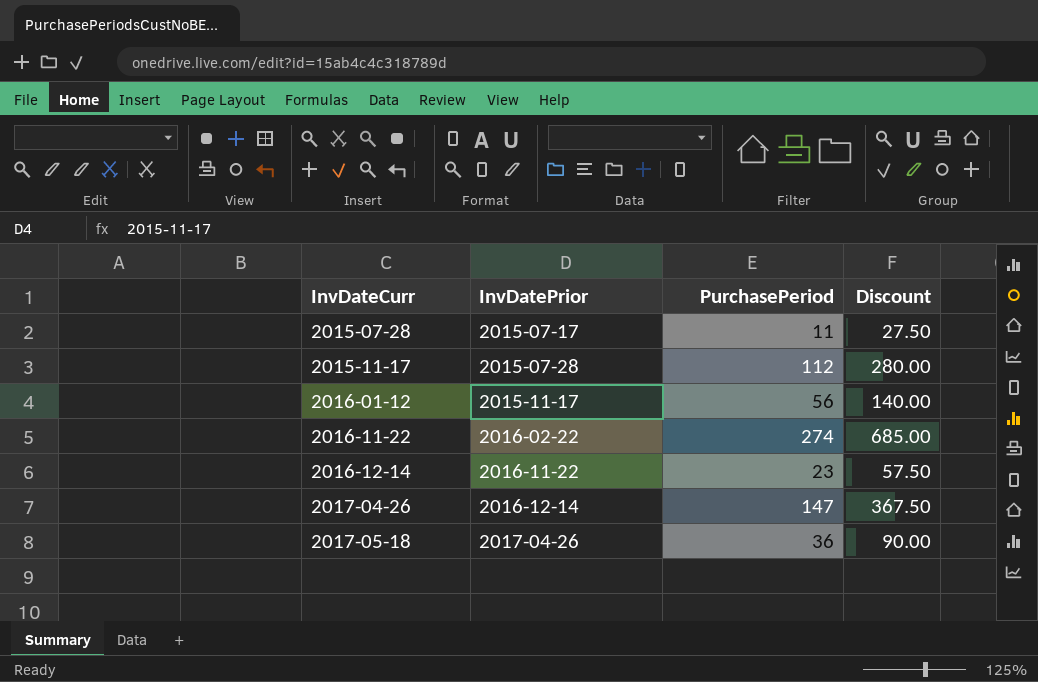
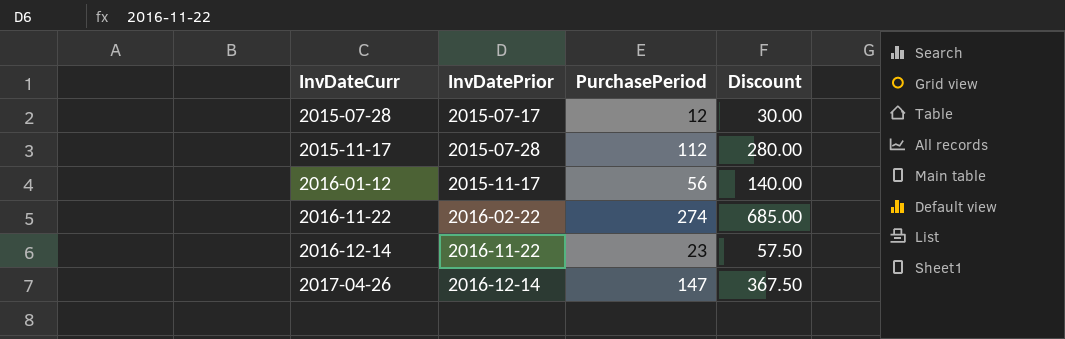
row 2017-05-18: 2017-04-26 | 36 | 90.00 -> none
2015-07-28 | PurchasePeriod: 11 -> 12
2015-07-28 | Discount: 27.50 -> 30.00

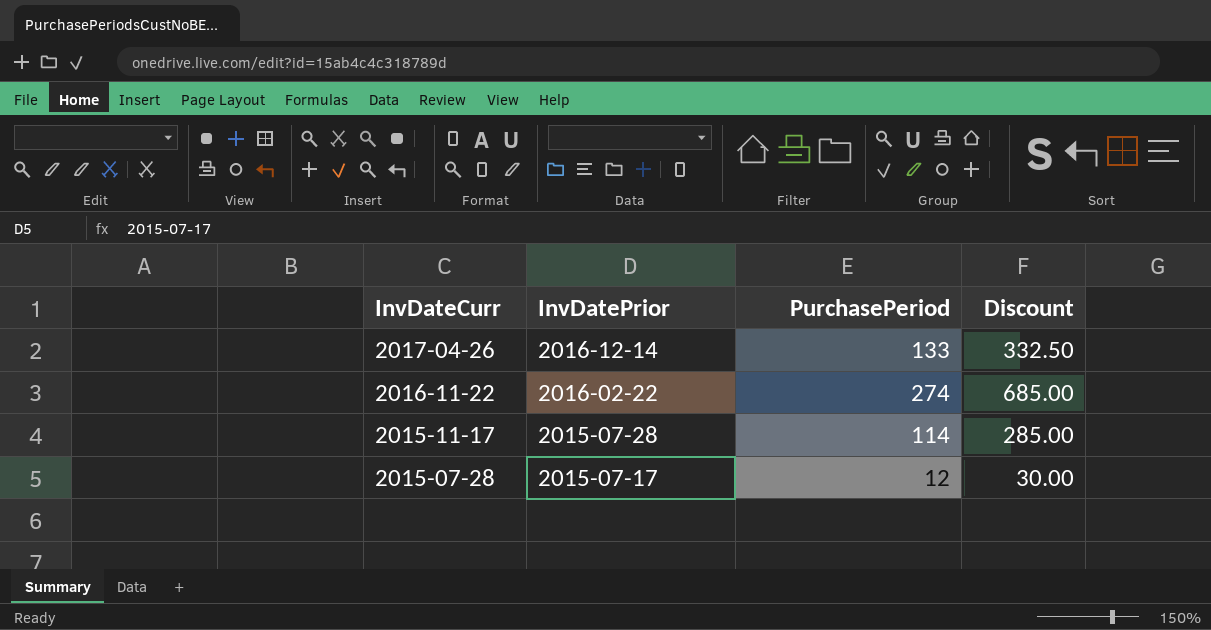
row order: InvDateCurr ascending -> InvDateCurr descending
row 2016-01-12: 2015-11-17 | 56 | 140.00 -> none
row 2016-12-14: 2016-11-22 | 23 | 57.50 -> none
2017-04-26 | PurchasePeriod: 147 -> 133
2017-04-26 | Discount: 367.50 -> 332.50
2015-11-17 | PurchasePeriod: 112 -> 114
2015-11-17 | Discount: 280.00 -> 285.00

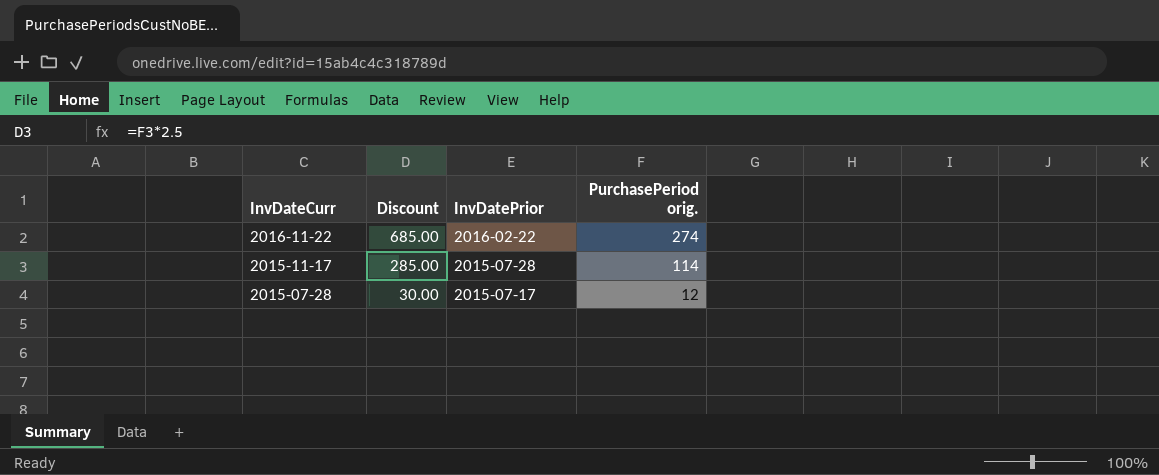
column Discount | position: 4 -> 2
column name: PurchasePeriod -> PurchasePeriod orig.
row 2017-04-26: 2016-12-14 | 133 | 332.50 -> none

